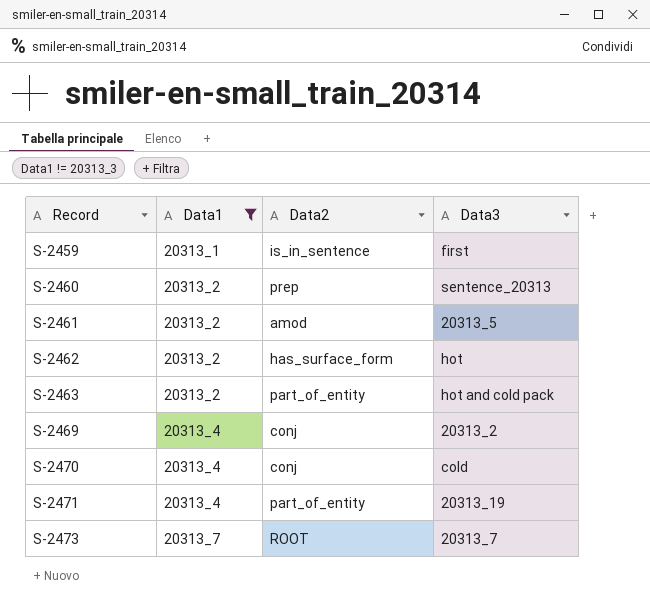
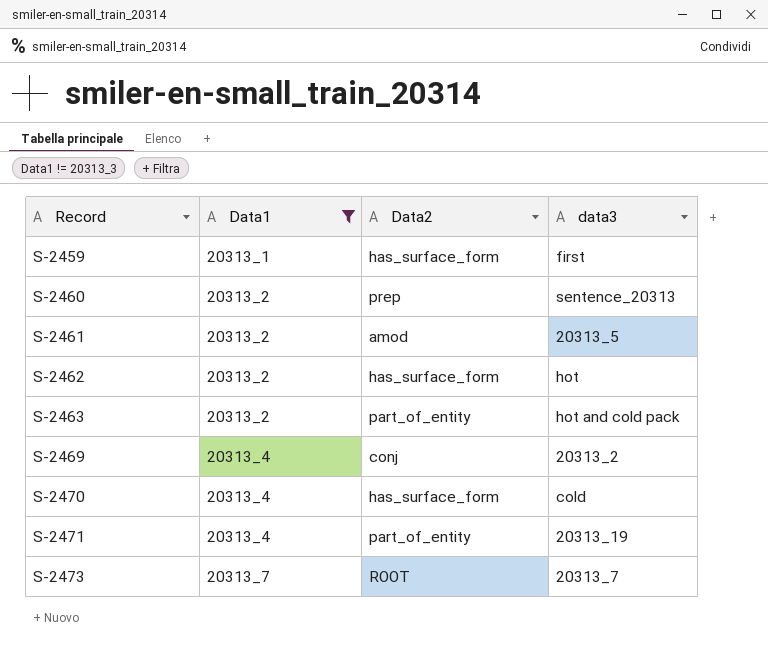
column name: Data3 -> data3
S-2459 | Data2: is_in_sentence -> has_surface_form
S-2470 | Data2: conj -> has_surface_form

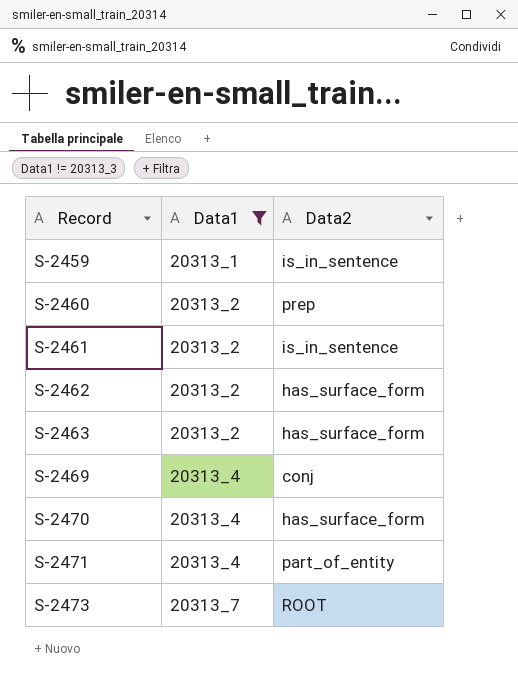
column data3 | position: 4 -> none
S-2459 | Data2: has_surface_form -> is_in_sentence
S-2461 | Data2: amod -> is_in_sentence
S-2463 | Data2: part_of_entity -> has_surface_form

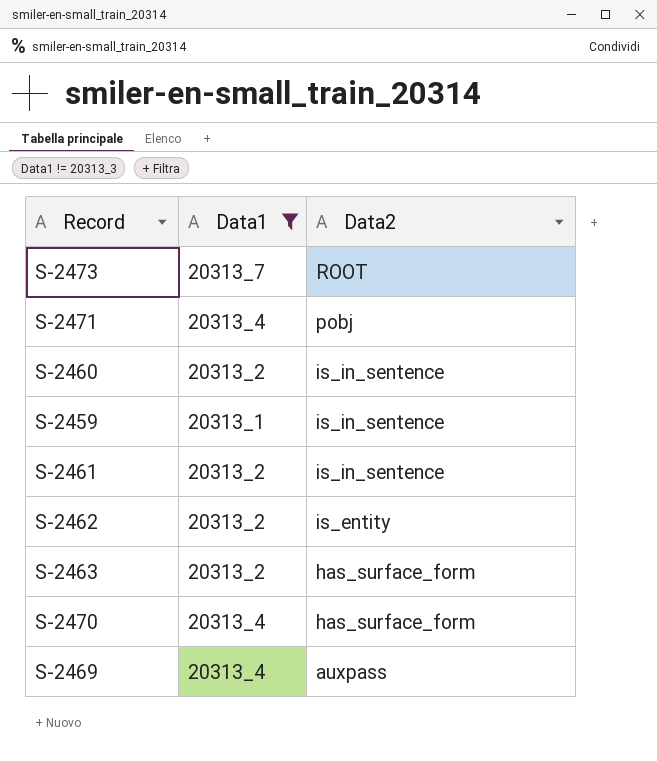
row order: Record ascending -> Data2 descending
S-2471 | Data2: part_of_entity -> pobj
S-2460 | Data2: prep -> is_in_sentence
S-2462 | Data2: has_surface_form -> is_entity
S-2469 | Data2: conj -> auxpass

